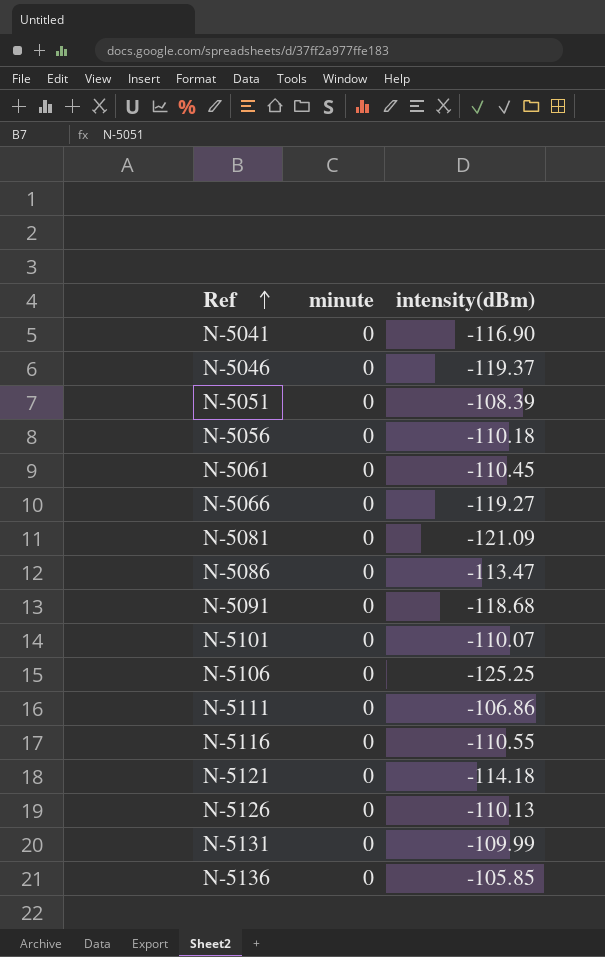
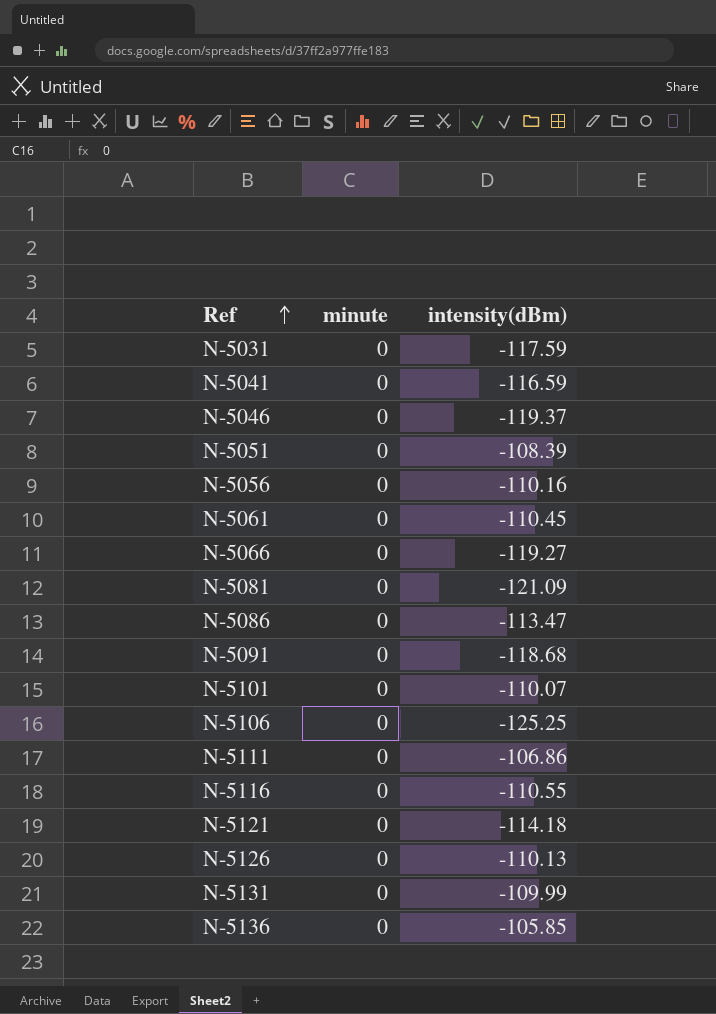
row N-5031: none -> 0 | -117.59
N-5041 | intensity(dBm): -116.90 -> -116.59
N-5056 | intensity(dBm): -110.18 -> -110.16

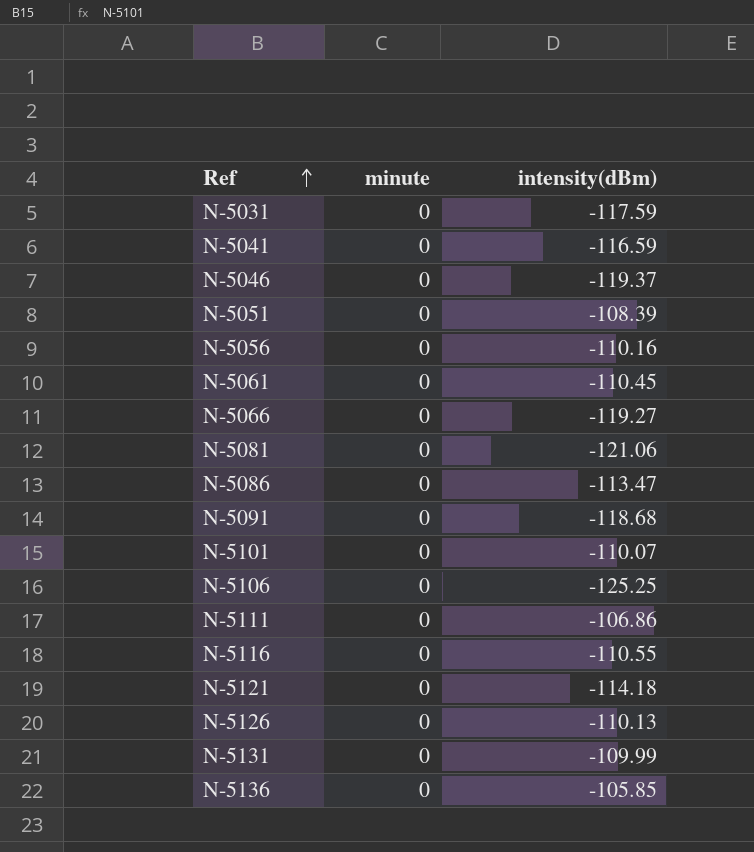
N-5081 | intensity(dBm): -121.09 -> -121.06

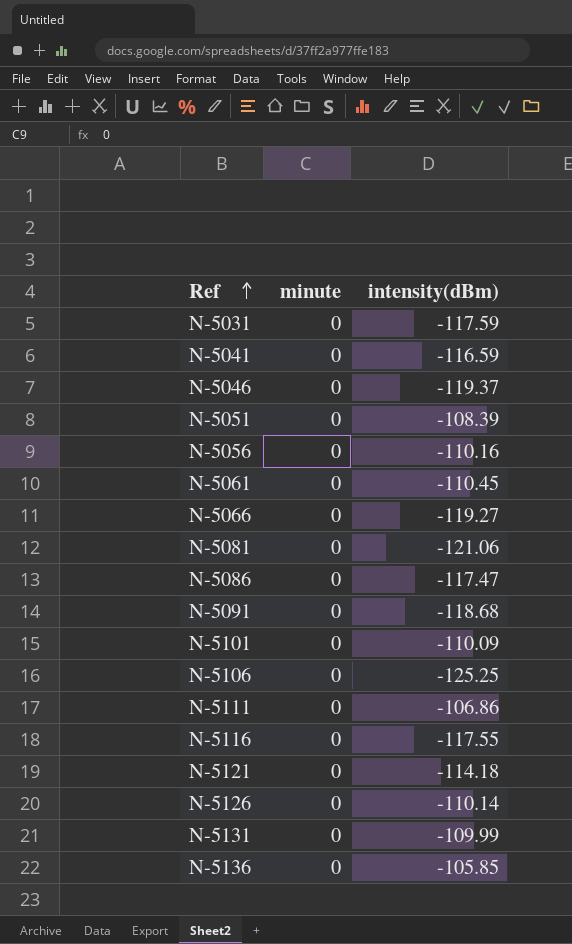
N-5086 | intensity(dBm): -113.47 -> -117.47
N-5101 | intensity(dBm): -110.07 -> -110.09
N-5116 | intensity(dBm): -110.55 -> -117.55
N-5126 | intensity(dBm): -110.13 -> -110.14

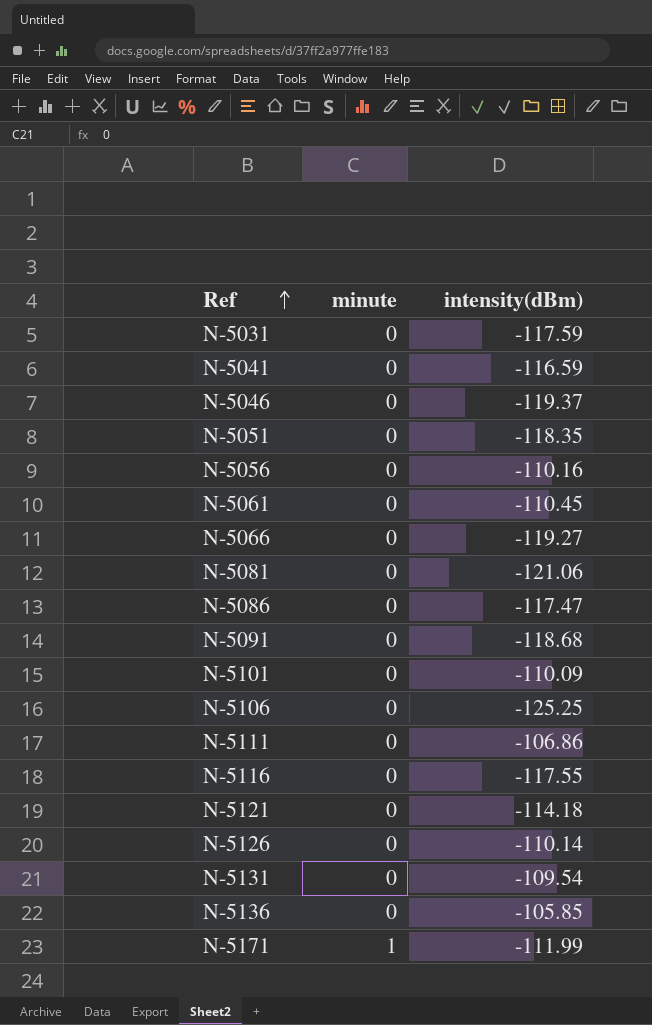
N-5051 | intensity(dBm): -108.39 -> -118.35
N-5131 | intensity(dBm): -109.99 -> -109.54
row N-5171: none -> 1 | -111.99

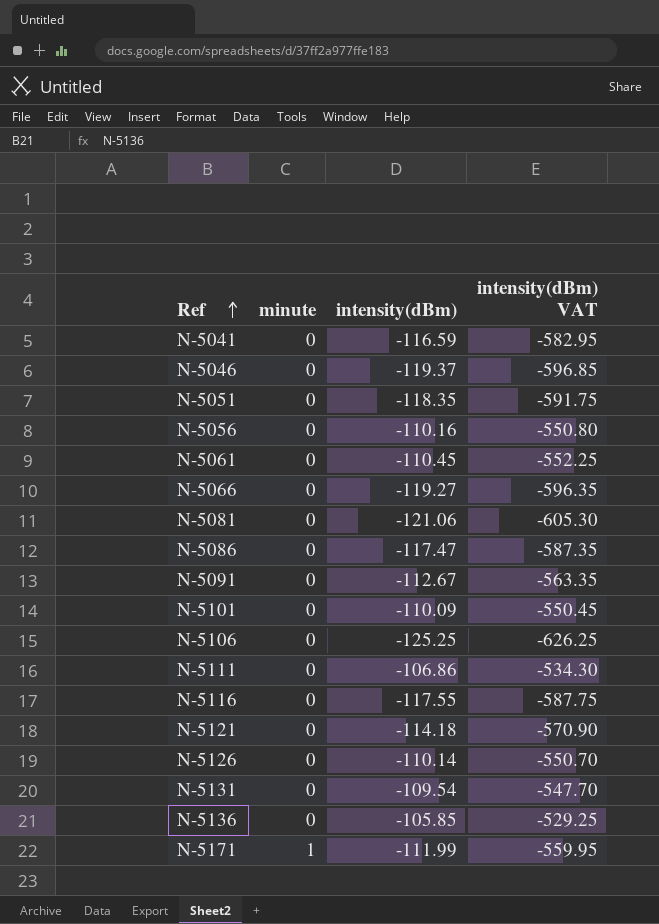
column intensity(dBm) VAT | formula: none -> [intensity(dBm)] * 5
row N-5031: 0 | -117.59 -> none
N-5091 | intensity(dBm): -118.68 -> -112.67

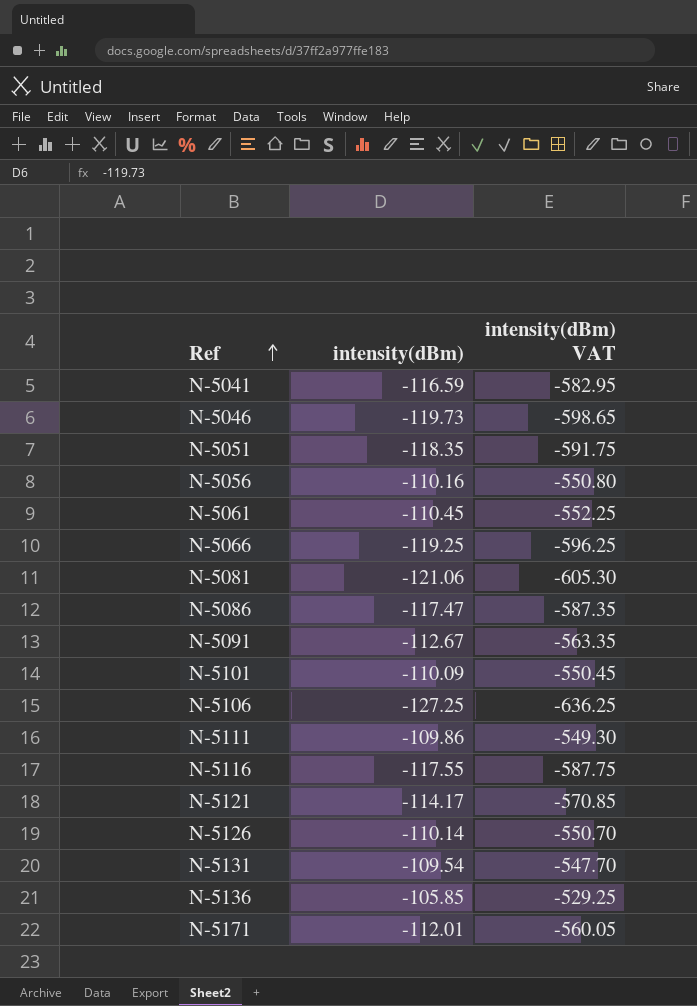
column minute | position: 2 -> none
N-5046 | intensity(dBm): -119.37 -> -119.73
N-5046 | intensity(dBm) VAT: -596.85 -> -598.65
N-5066 | intensity(dBm): -119.27 -> -119.25
N-5066 | intensity(dBm) VAT: -596.35 -> -596.25
N-5106 | intensity(dBm): -125.25 -> -127.25
N-5106 | intensity(dBm) VAT: -626.25 -> -636.25
N-5111 | intensity(dBm): -106.86 -> -109.86
N-5111 | intensity(dBm) VAT: -534.30 -> -549.30
N-5121 | intensity(dBm): -114.18 -> -114.17
N-5121 | intensity(dBm) VAT: -570.90 -> -570.85
N-5171 | intensity(dBm): -111.99 -> -112.01
N-5171 | intensity(dBm) VAT: -559.95 -> -560.05

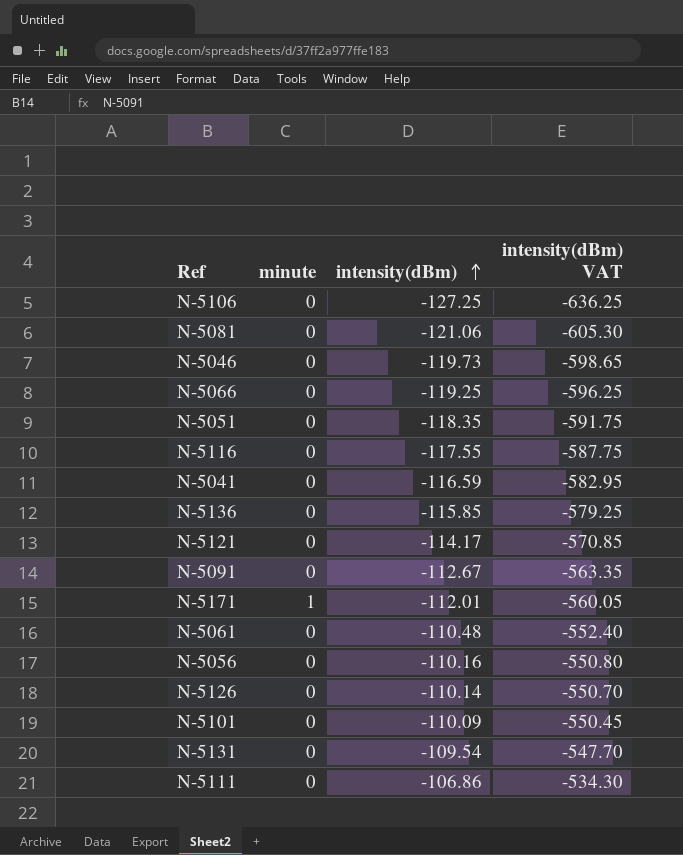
row order: Ref ascending -> intensity(dBm) ascending
column minute | position: none -> 2
row N-5086: -117.47 | -587.35 -> none
N-5136 | intensity(dBm): -105.85 -> -115.85
N-5136 | intensity(dBm) VAT: -529.25 -> -579.25
N-5061 | intensity(dBm): -110.45 -> -110.48
N-5061 | intensity(dBm) VAT: -552.25 -> -552.40
N-5111 | intensity(dBm): -109.86 -> -106.86
N-5111 | intensity(dBm) VAT: -549.30 -> -534.30

